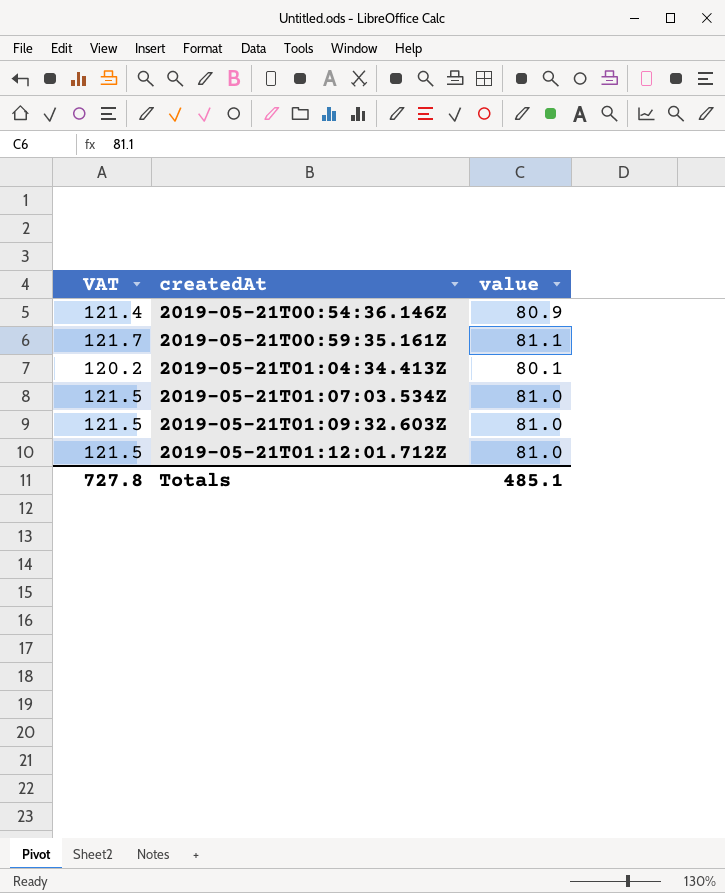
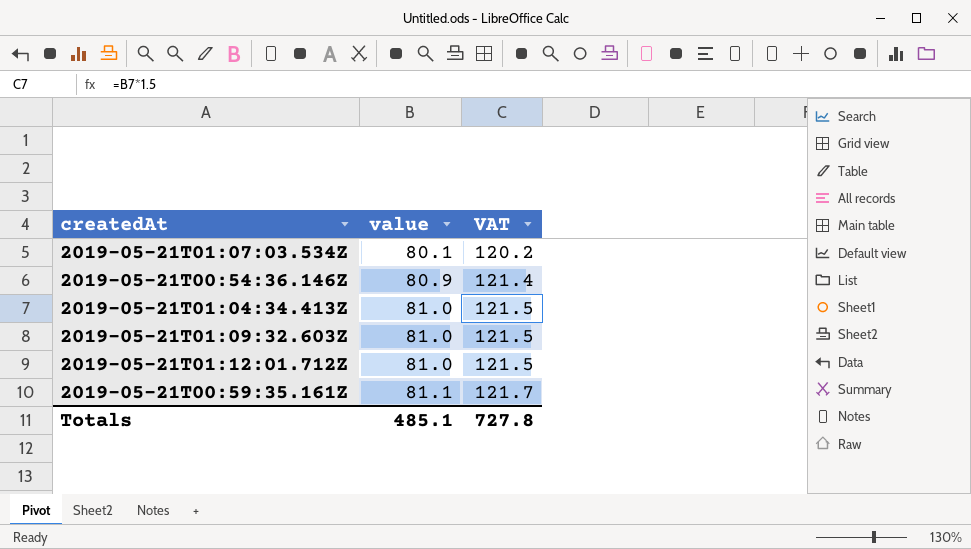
row order: createdAt ascending -> value ascending
column VAT | position: 1 -> 3
2019-05-21T01:07:03.534Z | value: 81.0 -> 80.1
2019-05-21T01:07:03.534Z | VAT: 121.5 -> 120.2
2019-05-21T01:04:34.413Z | value: 80.1 -> 81.0
2019-05-21T01:04:34.413Z | VAT: 120.2 -> 121.5

